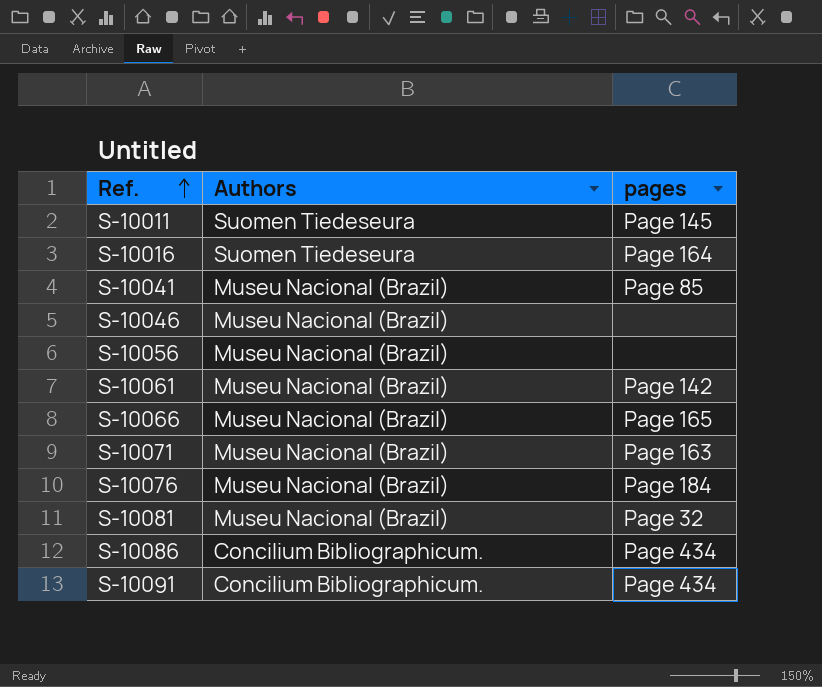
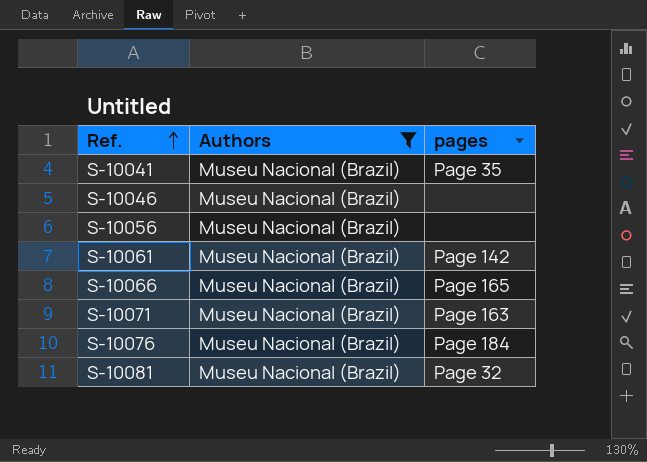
filter: none -> Authors = Museu Nacional (Brazil)
S-10041 | pages: Page 85 -> Page 35

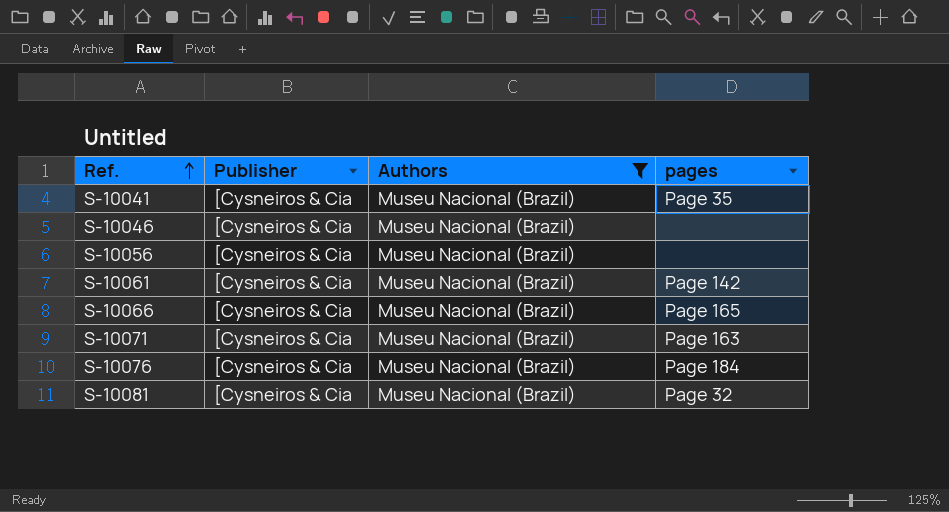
column Publisher | position: none -> 2

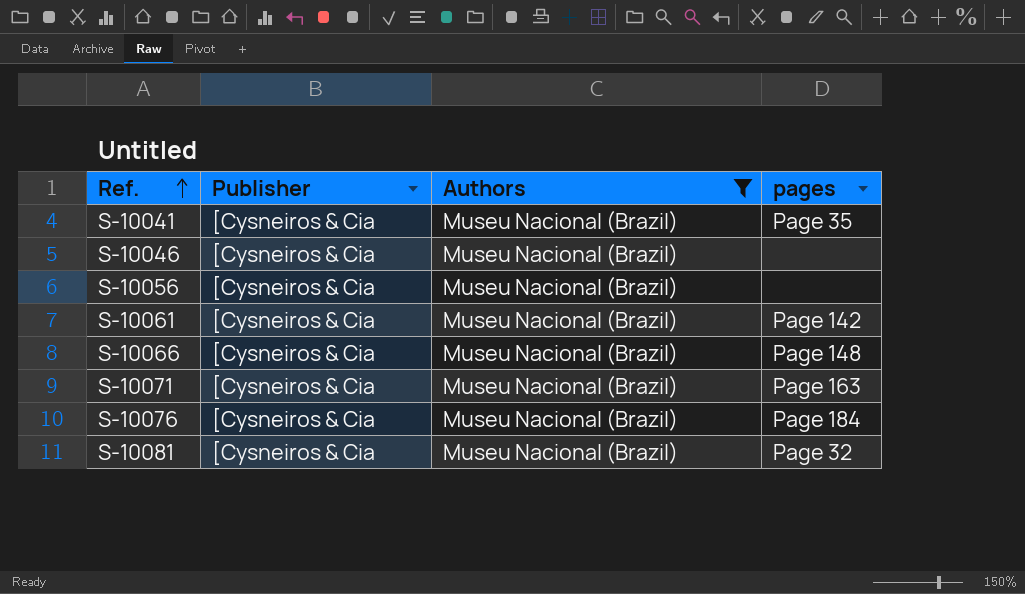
S-10066 | pages: Page 165 -> Page 148

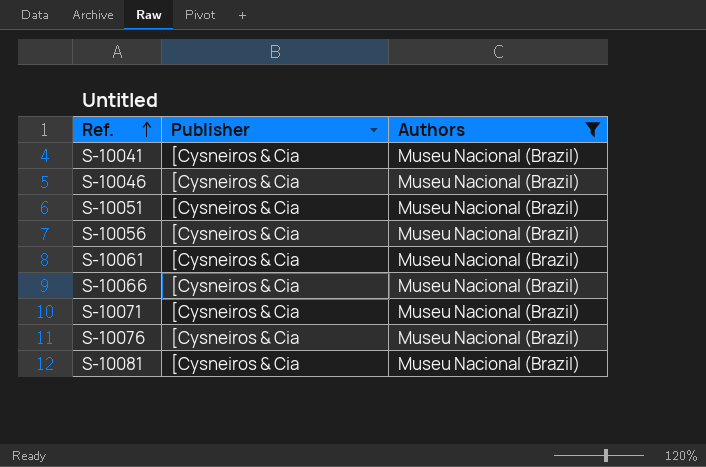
column pages | position: 4 -> none
row S-10051: none -> [Cysneiros & Cia | Museu Nacional (Brazil)

